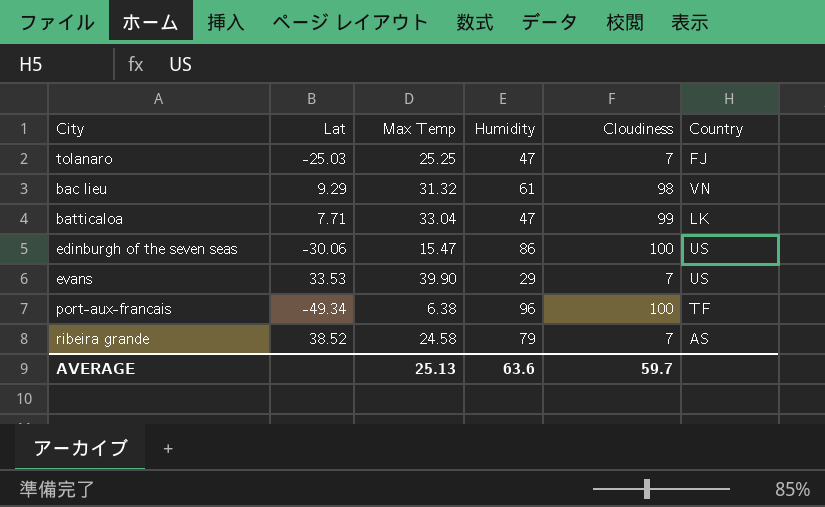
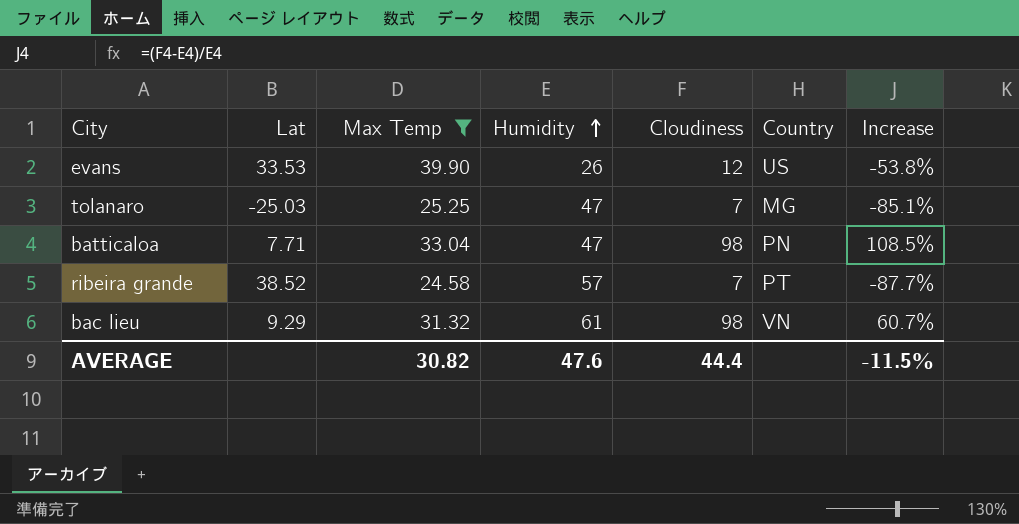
filter: none -> Max Temp >= 24.58
row order: none -> Humidity ascending
column Increase | formula: none -> ([Cloudiness] - [Humidity]) / [Humidity]
evans | Humidity: 29 -> 26
evans | Cloudiness: 7 -> 12
tolanaro | Country: FJ -> MG
batticaloa | Cloudiness: 99 -> 98
batticaloa | Country: LK -> PN
ribeira grande | Humidity: 79 -> 57
ribeira grande | Country: AS -> PT
AVERAGE | Max Temp: 25.13 -> 30.82
AVERAGE | Humidity: 63.6 -> 47.6
AVERAGE | Cloudiness: 59.7 -> 44.4

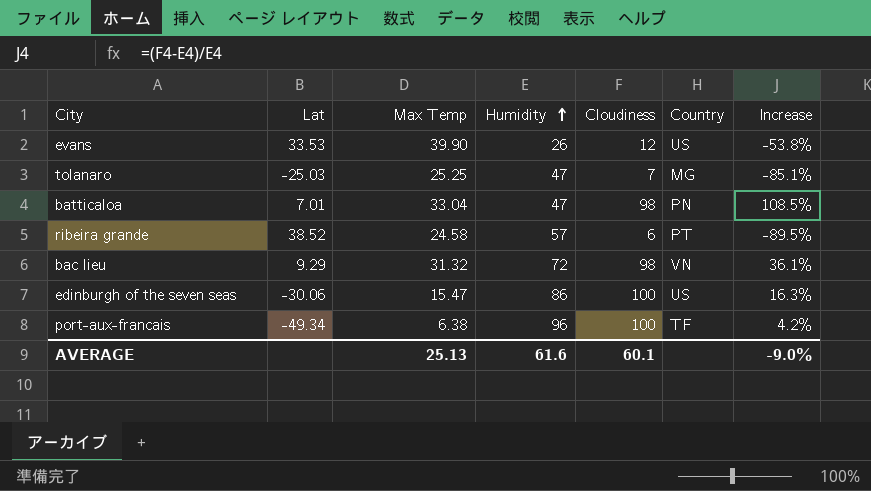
filter: Max Temp >= 24.58 -> none
batticaloa | Lat: 7.71 -> 7.01
ribeira grande | Cloudiness: 7 -> 6
ribeira grande | Increase: -87.7% -> -89.5%
bac lieu | Humidity: 61 -> 72
bac lieu | Increase: 60.7% -> 36.1%
AVERAGE | Max Temp: 30.82 -> 25.13
AVERAGE | Humidity: 47.6 -> 61.6
AVERAGE | Cloudiness: 44.4 -> 60.1
AVERAGE | Increase: -11.5% -> -9.0%

